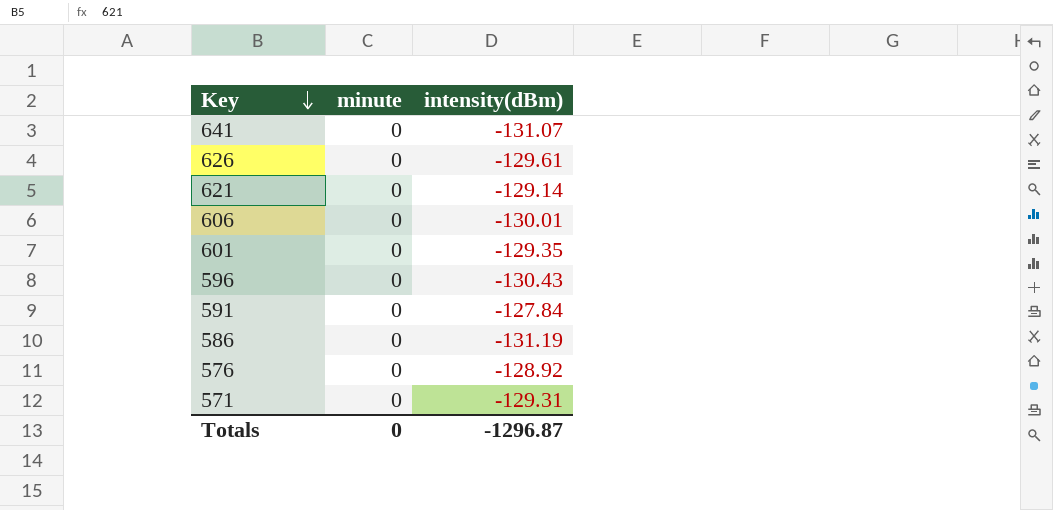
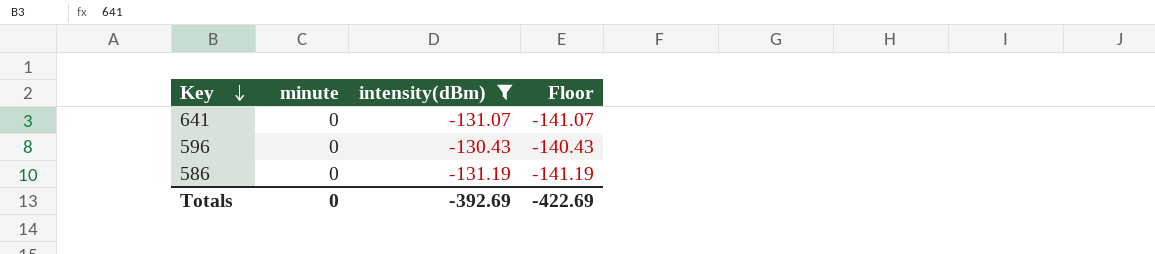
filter: none -> intensity(dBm) <= -130.43
column Floor | formula: none -> [intensity(dBm)] - 10
Totals | intensity(dBm): -1296.87 -> -392.69

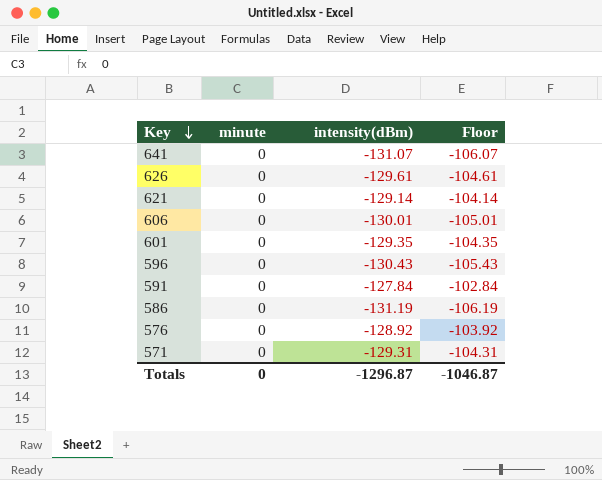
filter: intensity(dBm) <= -130.43 -> none
column Floor | formula: [intensity(dBm)] - 10 -> [intensity(dBm)] + 25
Totals | intensity(dBm): -392.69 -> -1296.87
Totals | Floor: -422.69 -> -1046.87

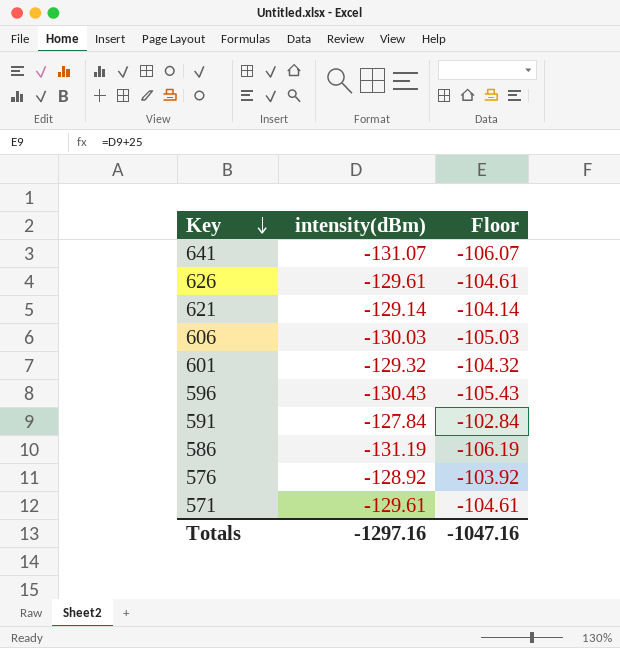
column minute | position: 2 -> none
606 | intensity(dBm): -130.01 -> -130.03
606 | Floor: -105.01 -> -105.03
601 | intensity(dBm): -129.35 -> -129.32
601 | Floor: -104.35 -> -104.32
571 | intensity(dBm): -129.31 -> -129.61
571 | Floor: -104.31 -> -104.61
Totals | intensity(dBm): -1296.87 -> -1297.16
Totals | Floor: -1046.87 -> -1047.16

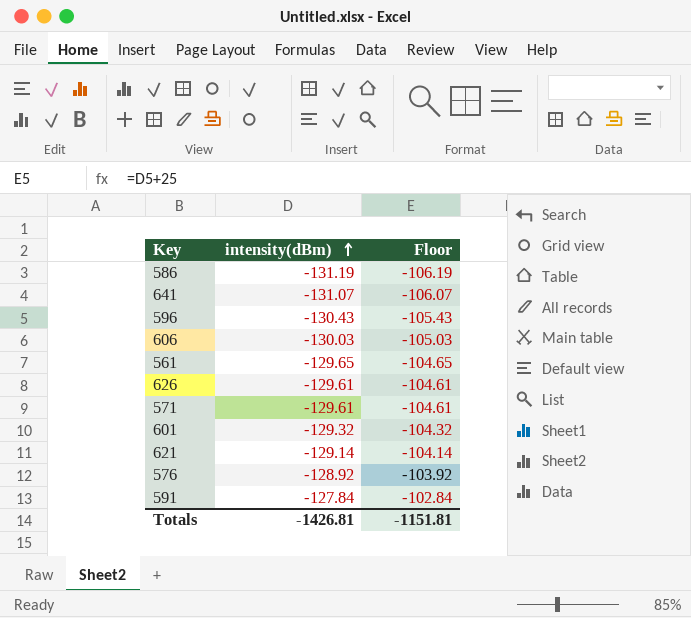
row order: Key descending -> intensity(dBm) ascending
row 561: none -> -129.65 | -104.65
Totals | intensity(dBm): -1297.16 -> -1426.81
Totals | Floor: -1047.16 -> -1151.81

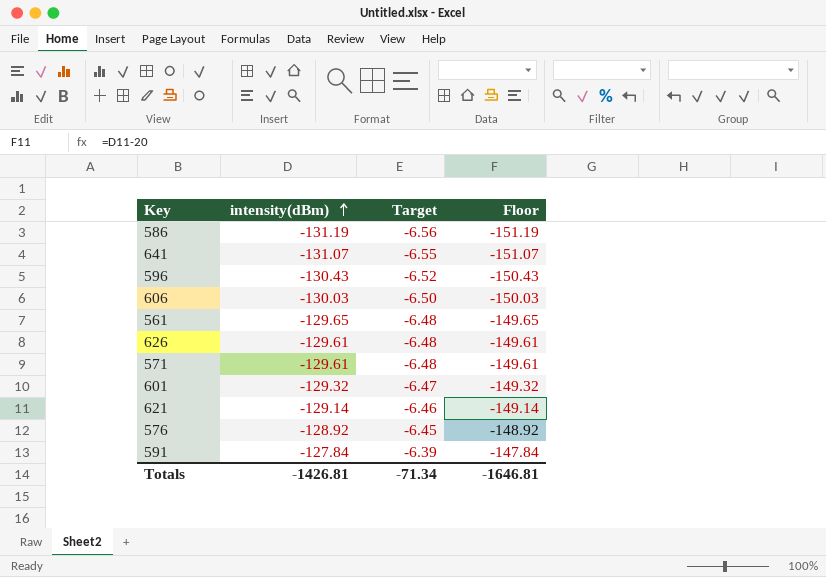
column Target | formula: none -> [intensity(dBm)] * 0.05
column Floor | formula: [intensity(dBm)] + 25 -> [intensity(dBm)] - 20
Totals | Floor: -1151.81 -> -1646.81

